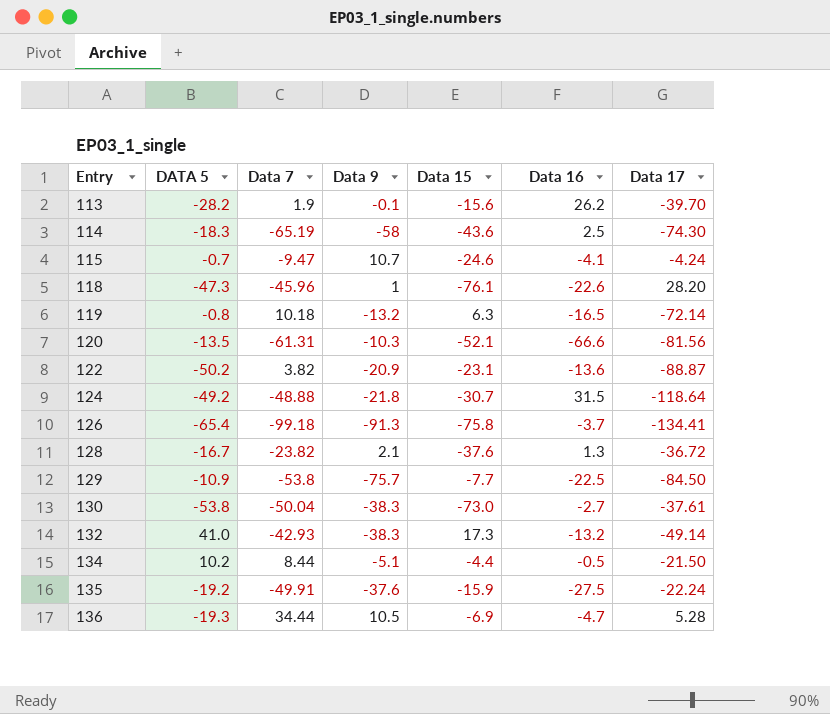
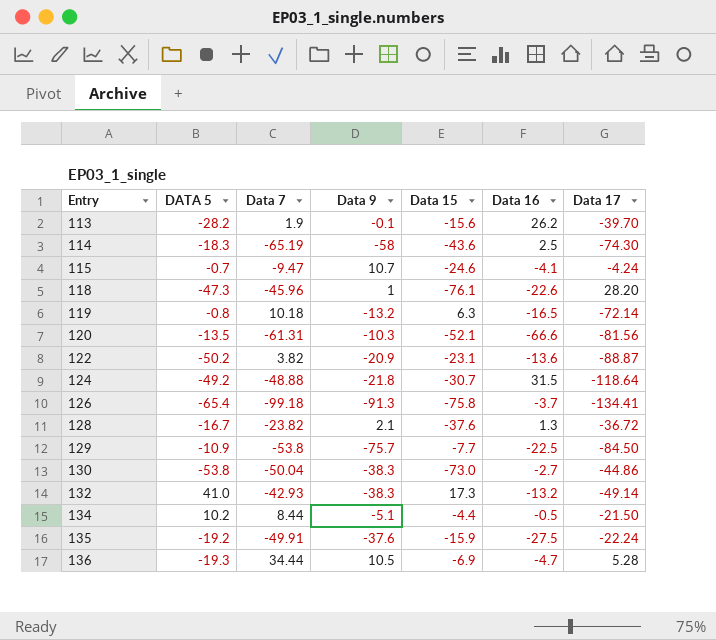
130 | Data 17: -37.61 -> -44.86

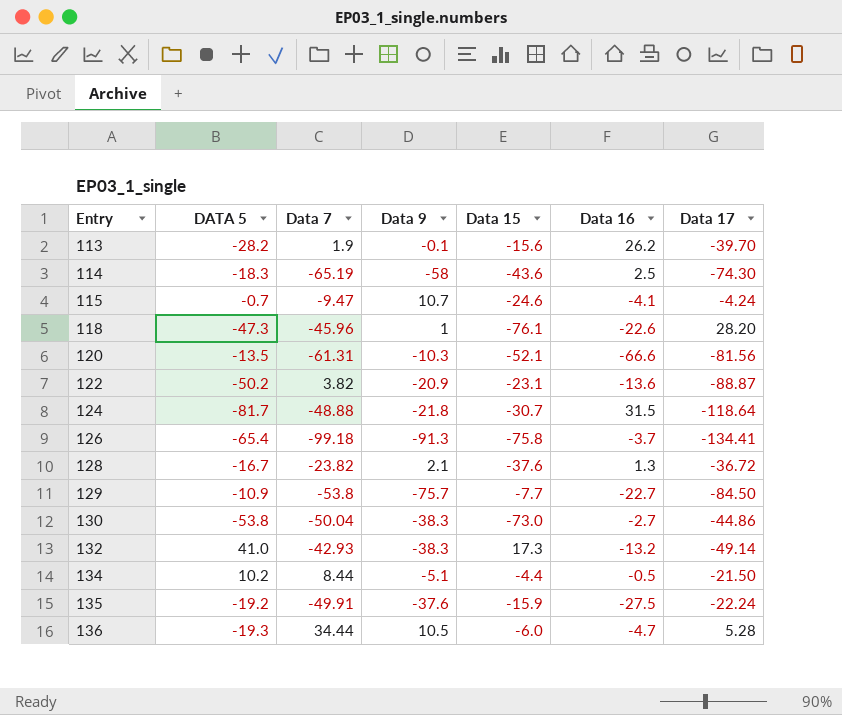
row 119: -0.8 | 10.18 | -13.2 | 6.3 | -16.5 | -72.14 -> none
124 | DATA 5: -49.2 -> -81.7
129 | Data 16: -22.5 -> -22.7
136 | Data 15: -6.9 -> -6.0

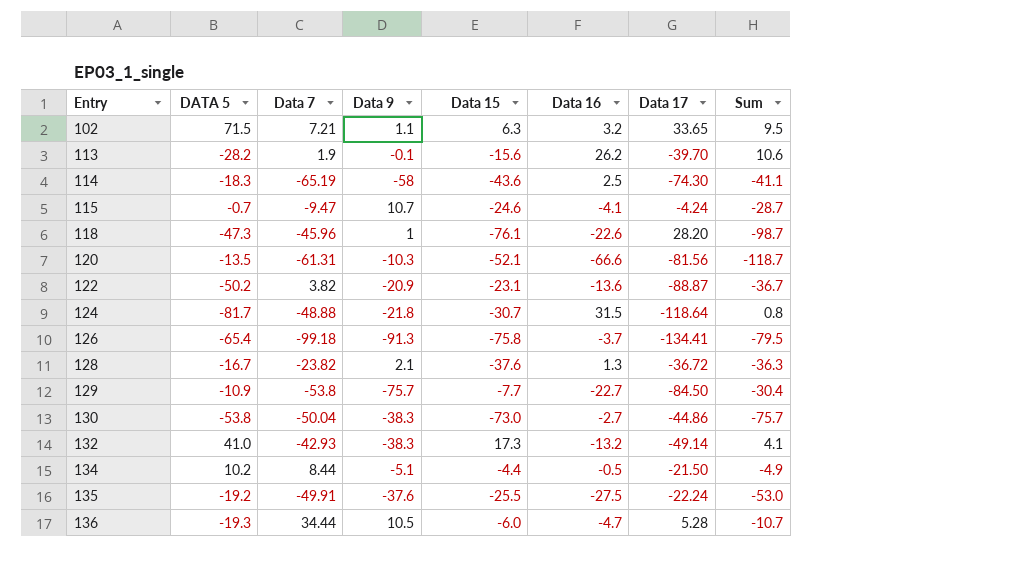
column Sum | formula: none -> [Data 15] + [Data 16]
row 102: none -> 71.5 | 7.21 | 1.1 | 6.3 | 3.2 | 33.65 | 9.5
135 | Data 15: -15.9 -> -25.5

